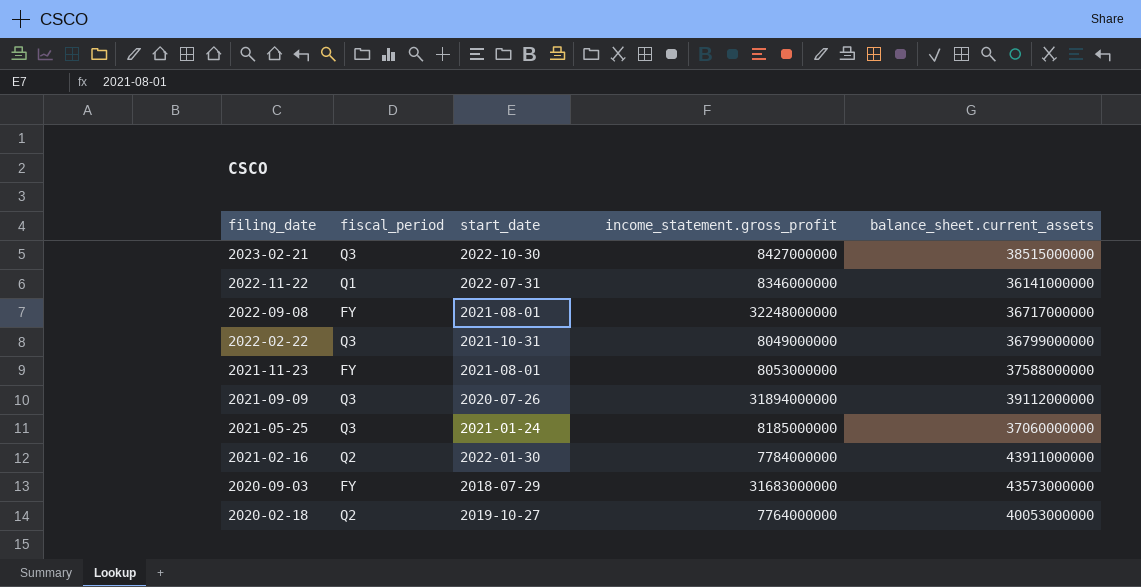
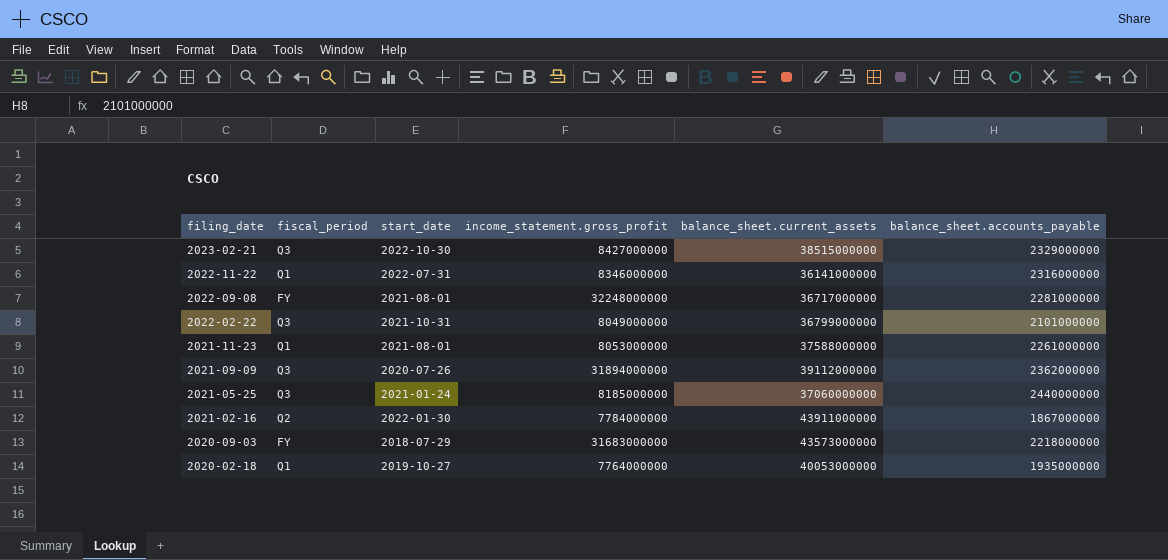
column balance_sheet.accounts_payable | position: none -> 6
2021-11-23 | fiscal_period: FY -> Q1
2020-02-18 | fiscal_period: Q2 -> Q1

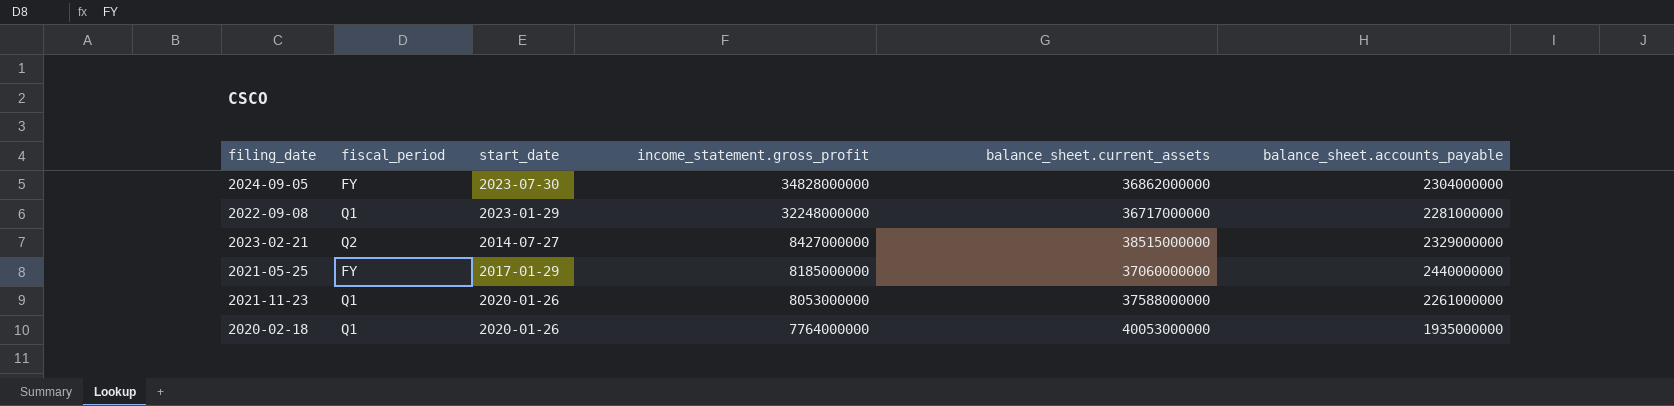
row order: filing_date descending -> income_statement.gross_profit descending
row 2022-11-22: Q1 | 2022-07-31 | 8346000000 | 36141000000 | 2316000000 -> none
row 2022-02-22: Q3 | 2021-10-31 | 8049000000 | 36799000000 | 2101000000 -> none
row 2021-09-09: Q3 | 2020-07-26 | 31894000000 | 39112000000 | 2362000000 -> none
row 2021-02-16: Q2 | 2022-01-30 | 7784000000 | 43911000000 | 1867000000 -> none
row 2020-09-03: FY | 2018-07-29 | 31683000000 | 43573000000 | 2218000000 -> none
row 2024-09-05: none -> FY | 2023-07-30 | 34828000000 | 36862000000 | 2304000000
2022-09-08 | fiscal_period: FY -> Q1
2022-09-08 | start_date: 2021-08-01 -> 2023-01-29
2023-02-21 | fiscal_period: Q3 -> Q2
2023-02-21 | start_date: 2022-10-30 -> 2014-07-27
2021-05-25 | fiscal_period: Q3 -> FY
2021-05-25 | start_date: 2021-01-24 -> 2017-01-29
2021-11-23 | start_date: 2021-08-01 -> 2020-01-26
2020-02-18 | start_date: 2019-10-27 -> 2020-01-26

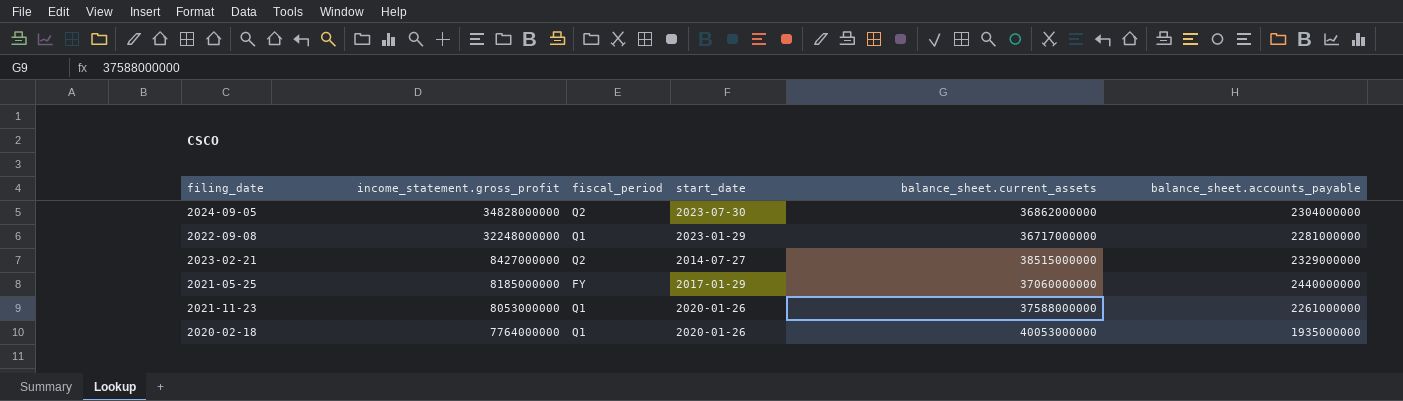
column income_statement.gross_profit | position: 4 -> 2
2024-09-05 | fiscal_period: FY -> Q2

